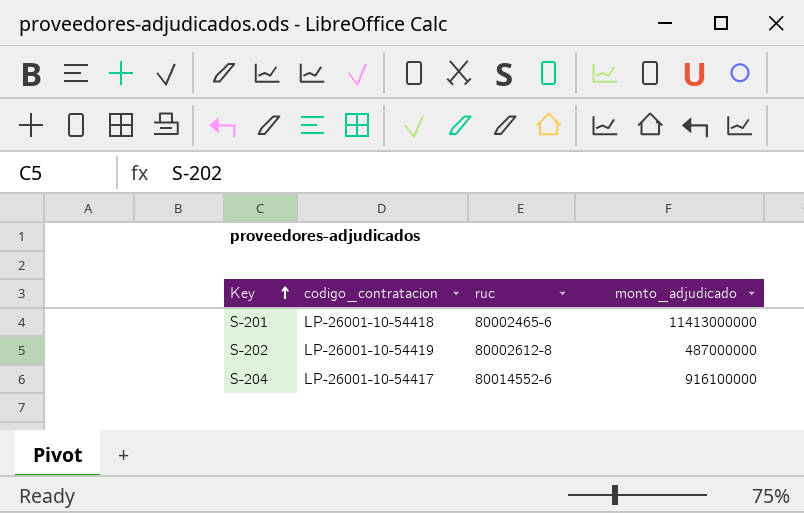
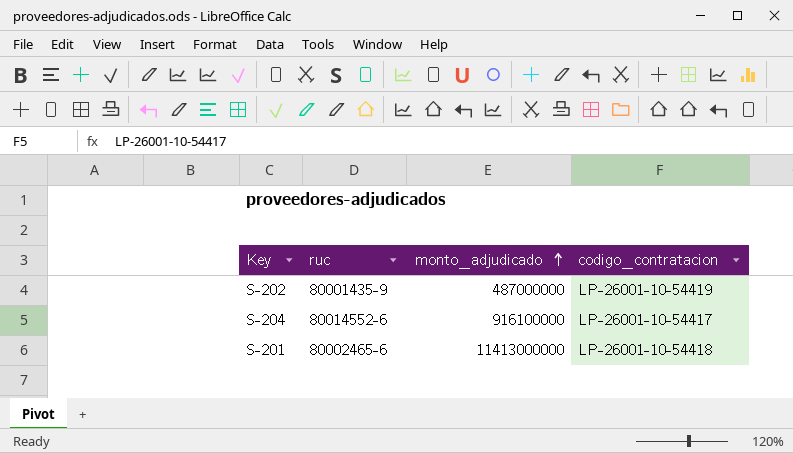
row order: Key ascending -> monto_adjudicado ascending
column codigo_contratacion | position: 2 -> 4
S-202 | ruc: 80002612-8 -> 80001435-9

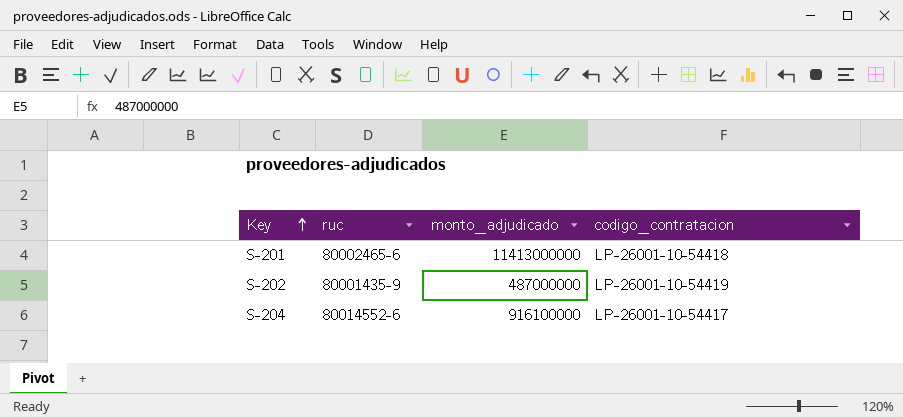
row order: monto_adjudicado ascending -> Key ascending

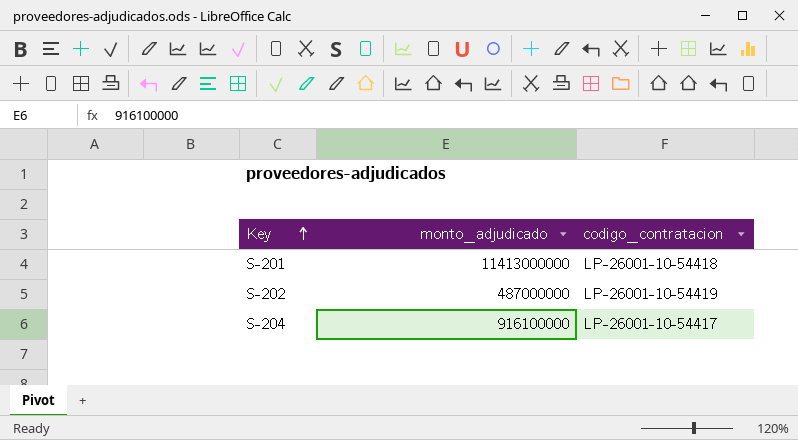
column ruc | position: 2 -> none

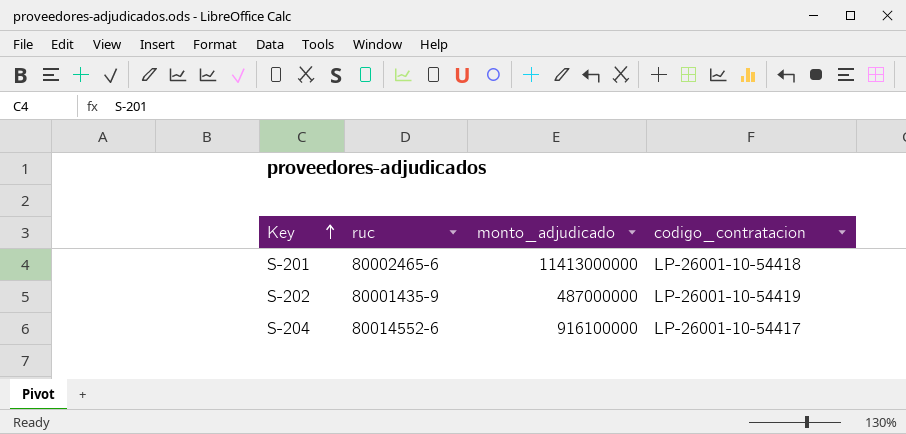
column ruc | position: none -> 2

